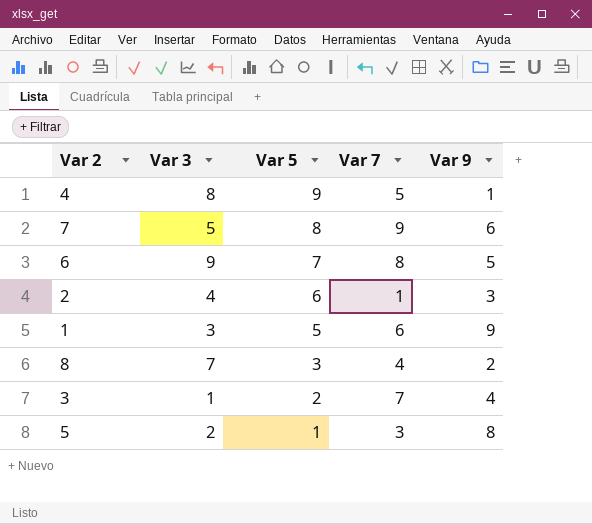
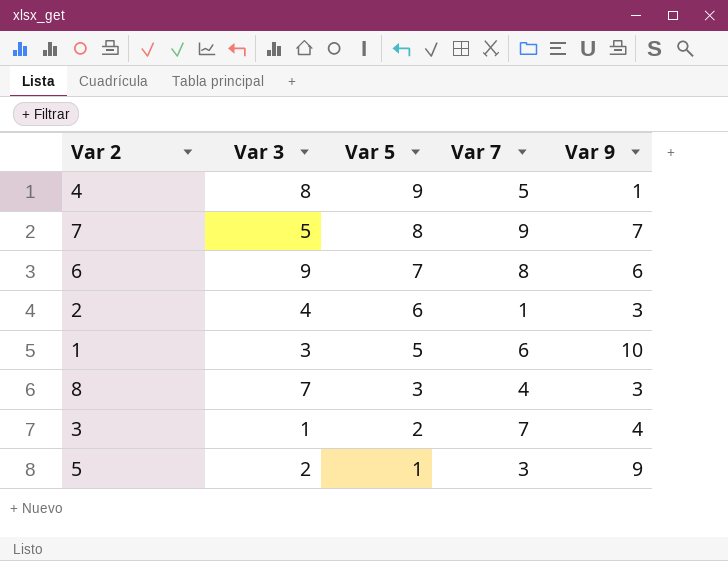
7 | Var 9: 6 -> 7
6 | Var 9: 5 -> 6
1 | Var 9: 9 -> 10
8 | Var 9: 2 -> 3
5 | Var 9: 8 -> 9

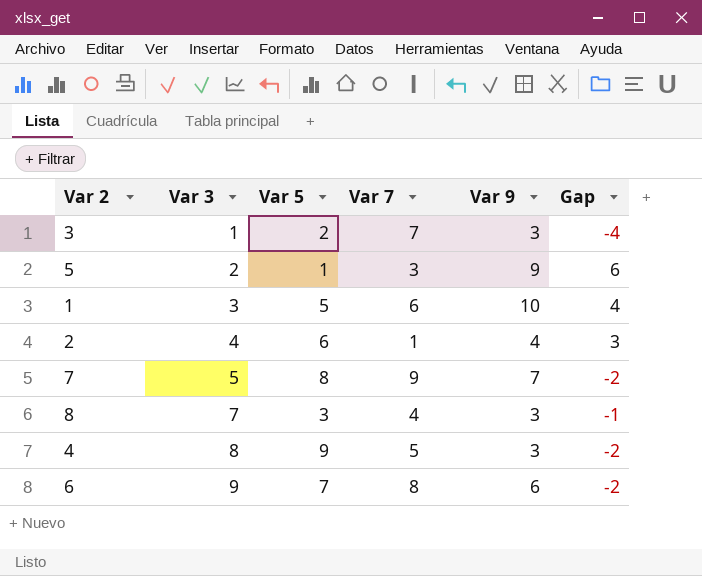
row order: Var 5 descending -> Var 3 ascending
column Gap | formula: none -> [Var 9] - [Var 7]
3 | Var 9: 4 -> 3
2 | Var 9: 3 -> 4
4 | Var 9: 1 -> 3

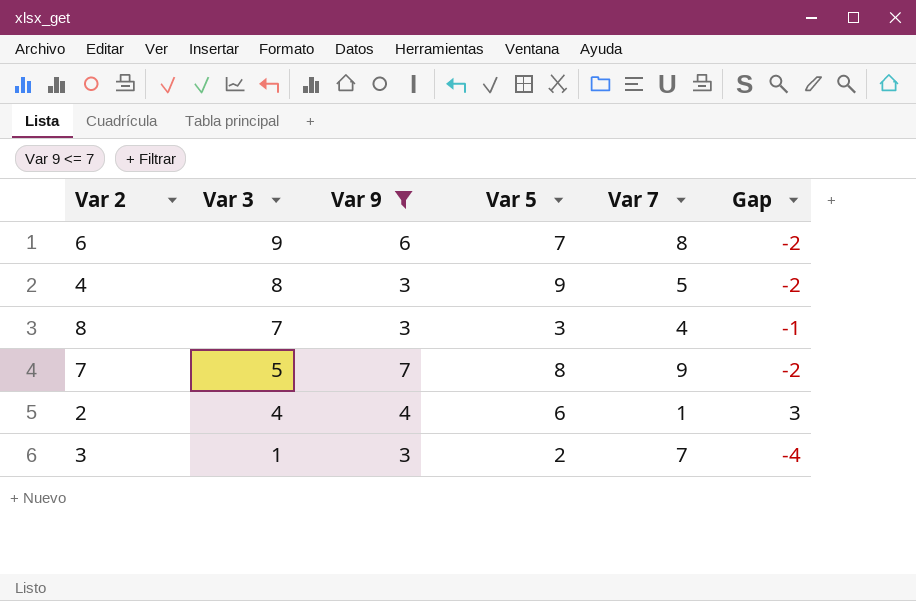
filter: none -> Var 9 <= 7
row order: Var 3 ascending -> Var 3 descending
column Var 9 | position: 5 -> 3

